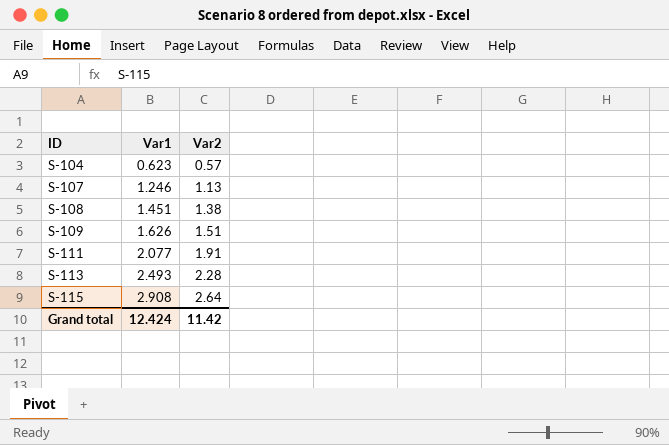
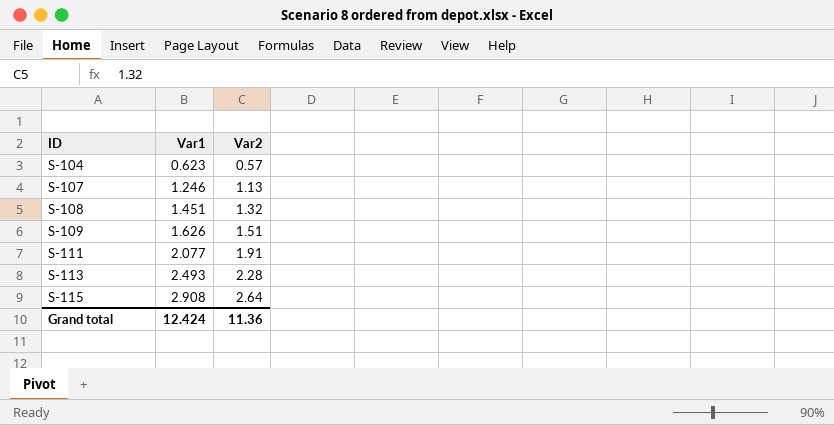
S-108 | Var2: 1.38 -> 1.32
Grand total | Var2: 11.42 -> 11.36

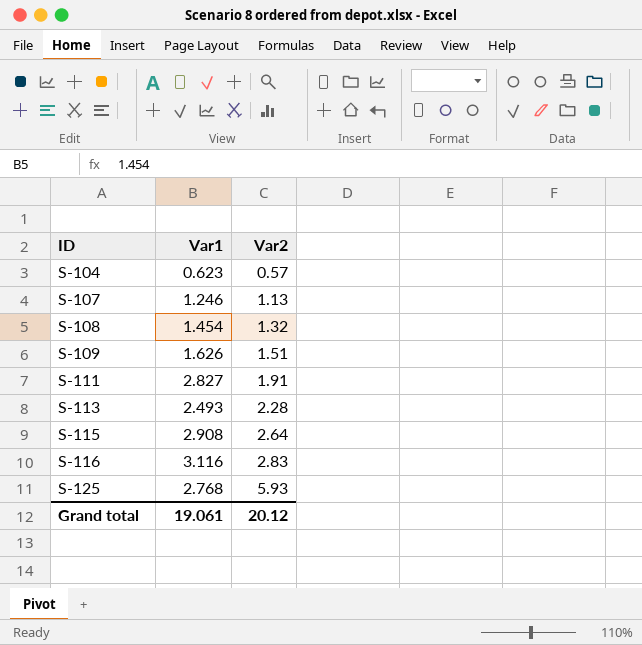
S-108 | Var1: 1.451 -> 1.454
S-111 | Var1: 2.077 -> 2.827
row S-116: none -> 3.116 | 2.83
row S-125: none -> 2.768 | 5.93
Grand total | Var1: 12.424 -> 19.061
Grand total | Var2: 11.36 -> 20.12

